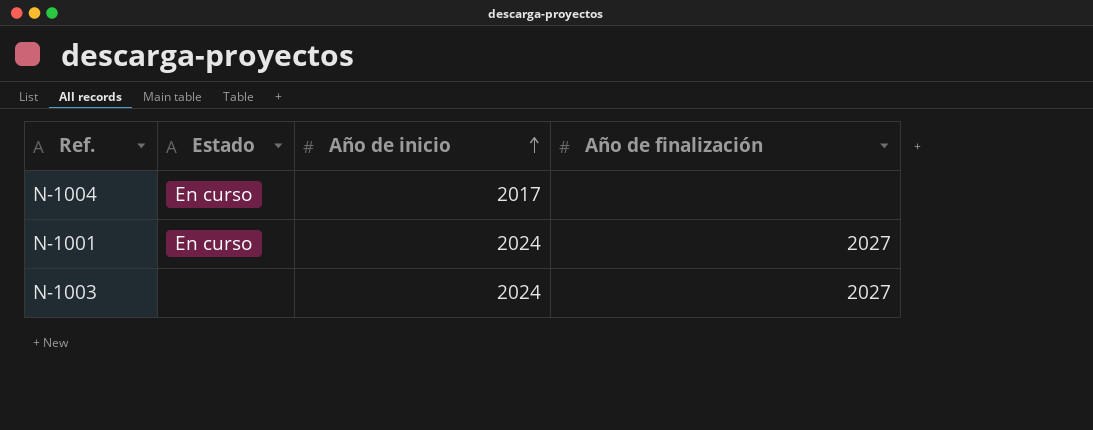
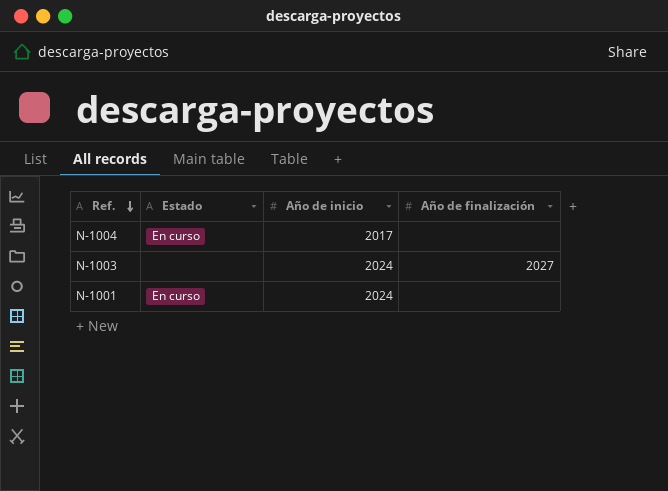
row order: Año de inicio ascending -> Ref. descending
N-1001 | Año de finalización: 2027 -> none

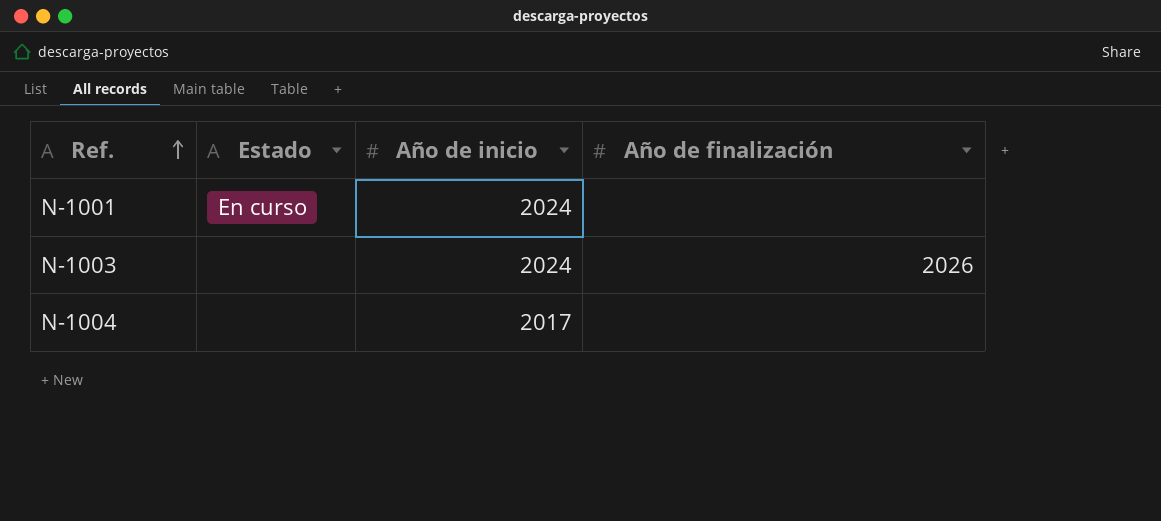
row order: Ref. descending -> Ref. ascending
N-1003 | Año de finalización: 2027 -> 2026
N-1004 | Estado: En curso -> none

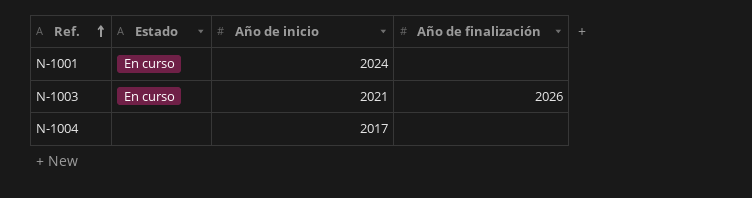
N-1003 | Estado: none -> En curso
N-1003 | Año de inicio: 2024 -> 2021

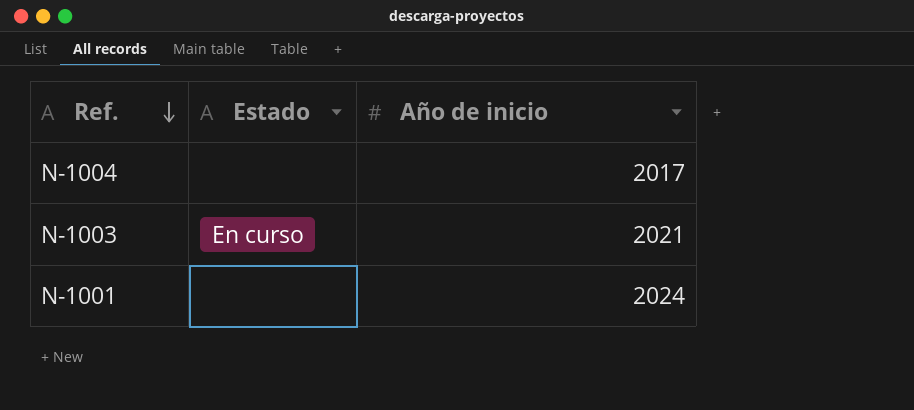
row order: Ref. ascending -> Ref. descending
column Año de finalización | position: 4 -> none
N-1001 | Estado: En curso -> none

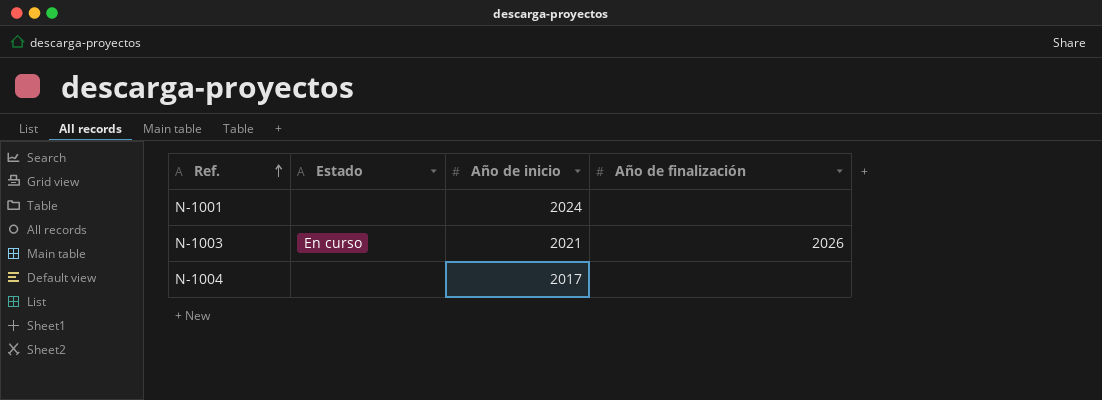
row order: Ref. descending -> Ref. ascending
column Año de finalización | position: none -> 4

